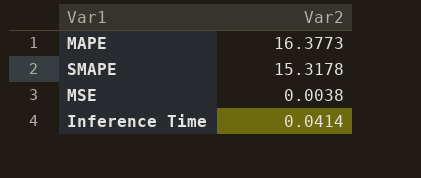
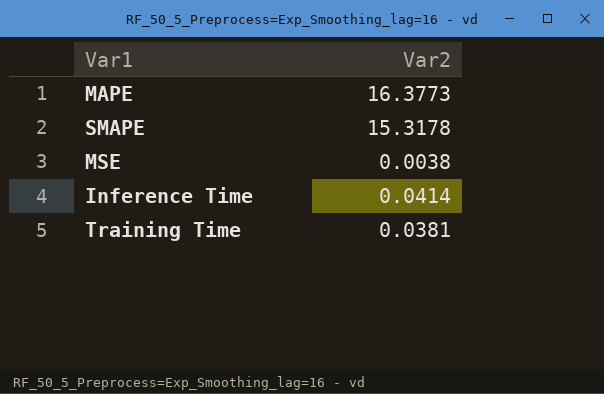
row Training Time: none -> 0.0381

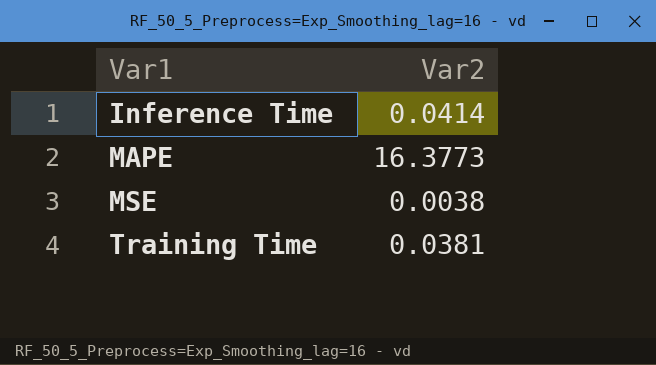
row order: none -> Var1 ascending
row SMAPE: 15.3178 -> none

